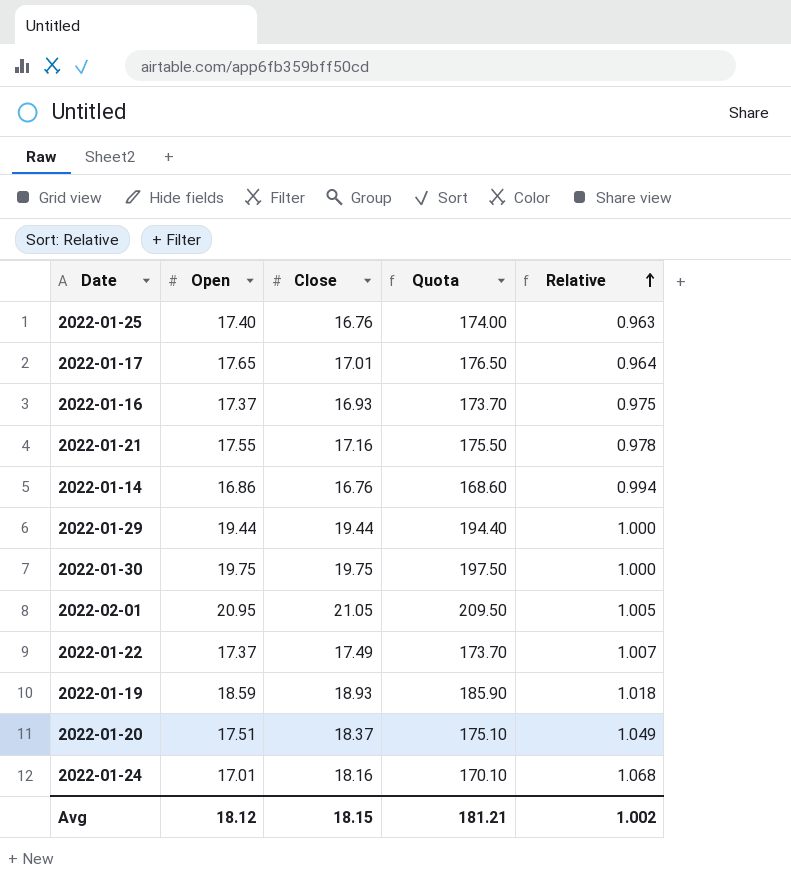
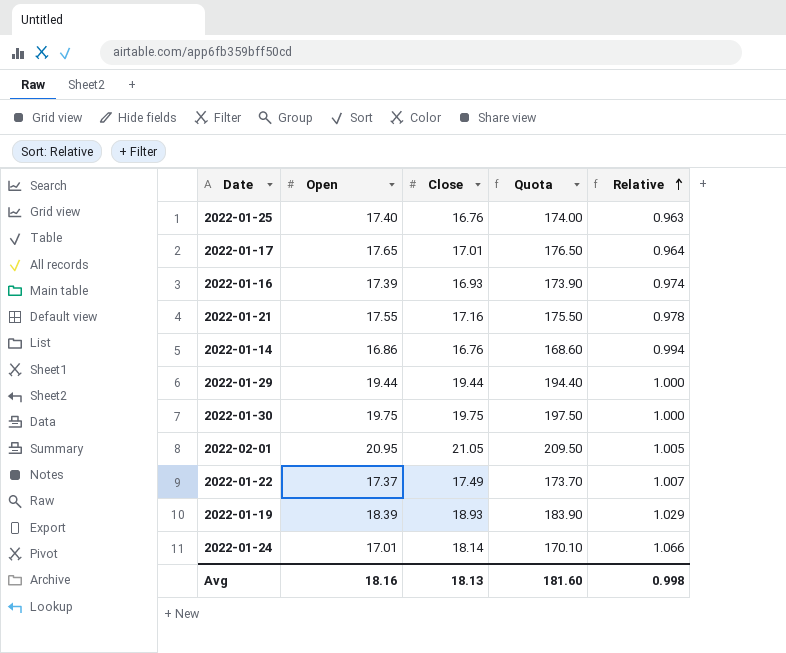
row 2022-01-20: 17.51 | 18.37 | 175.10 | 1.049 -> none
2022-01-16 | Open: 17.37 -> 17.39
2022-01-16 | Quota: 173.70 -> 173.90
2022-01-16 | Relative: 0.975 -> 0.974
2022-01-19 | Open: 18.59 -> 18.39
2022-01-19 | Quota: 185.90 -> 183.90
2022-01-19 | Relative: 1.018 -> 1.029
2022-01-24 | Close: 18.16 -> 18.14
2022-01-24 | Relative: 1.068 -> 1.066
Avg | Open: 18.12 -> 18.16
Avg | Close: 18.15 -> 18.13
Avg | Quota: 181.21 -> 181.60
Avg | Relative: 1.002 -> 0.998

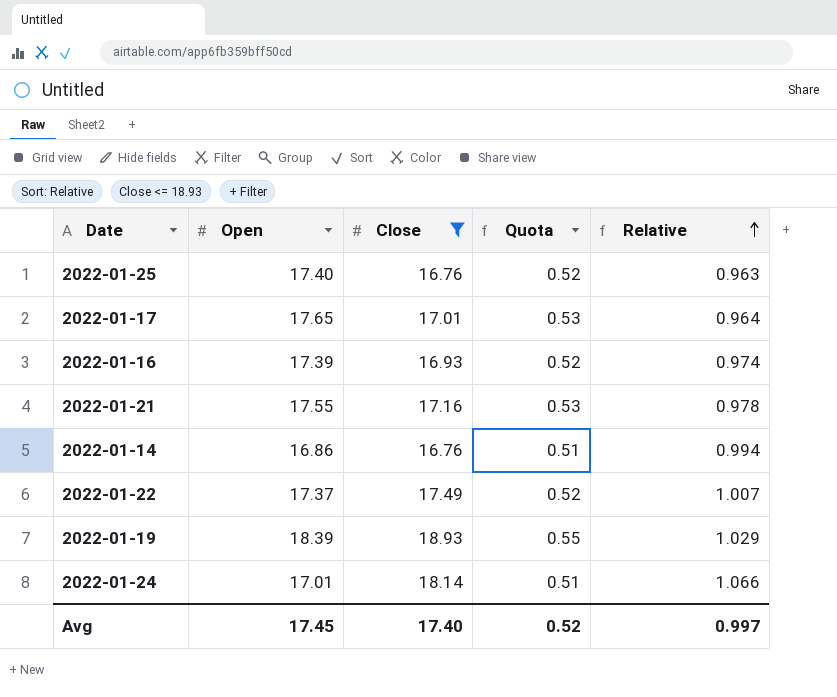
filter: none -> Close <= 18.93
column Quota | formula: [Open] * 10 -> [Open] * 0.03
Avg | Open: 18.16 -> 17.45
Avg | Close: 18.13 -> 17.40
Avg | Quota: 181.60 -> 0.52
Avg | Relative: 0.998 -> 0.997

